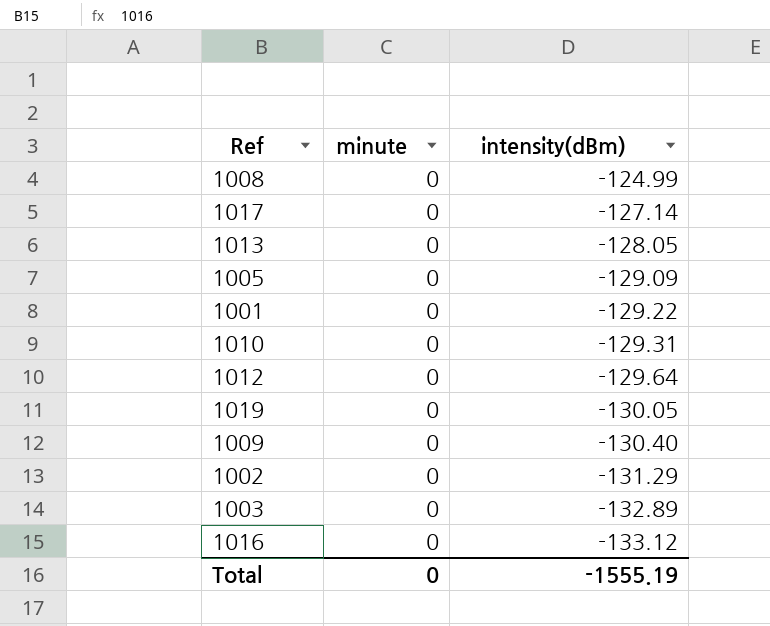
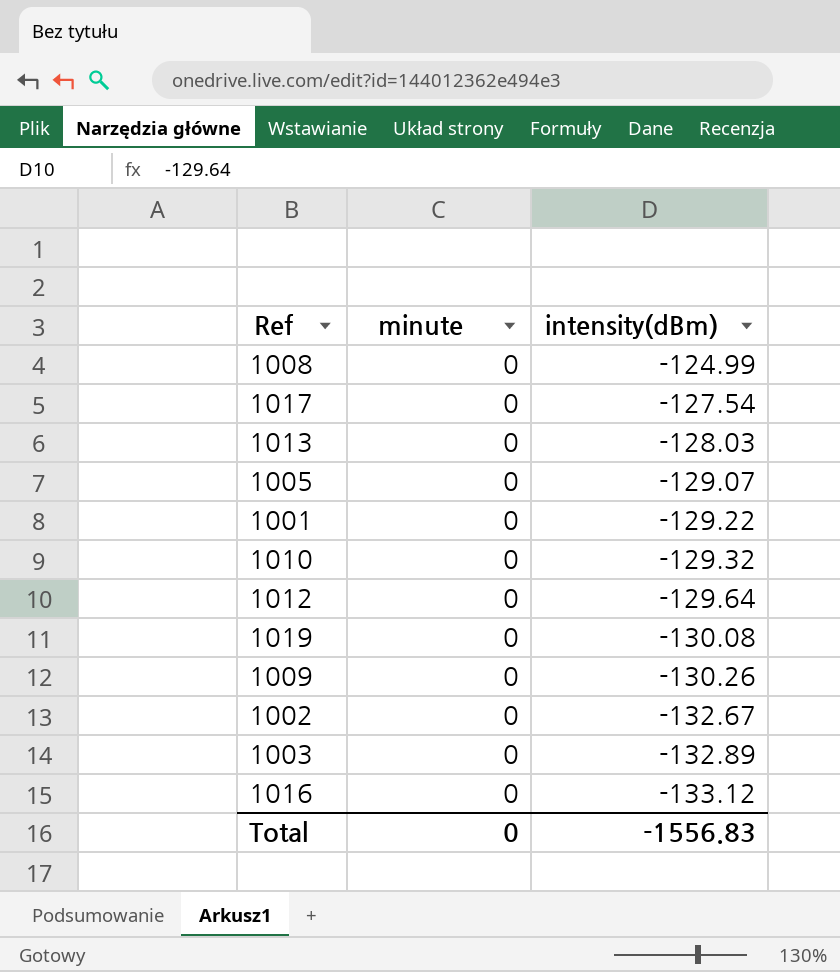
1017 | intensity(dBm): -127.14 -> -127.54
1013 | intensity(dBm): -128.05 -> -128.03
1005 | intensity(dBm): -129.09 -> -129.07
1010 | intensity(dBm): -129.31 -> -129.32
1019 | intensity(dBm): -130.05 -> -130.08
1009 | intensity(dBm): -130.40 -> -130.26
1002 | intensity(dBm): -131.29 -> -132.67
Total | intensity(dBm): -1555.19 -> -1556.83

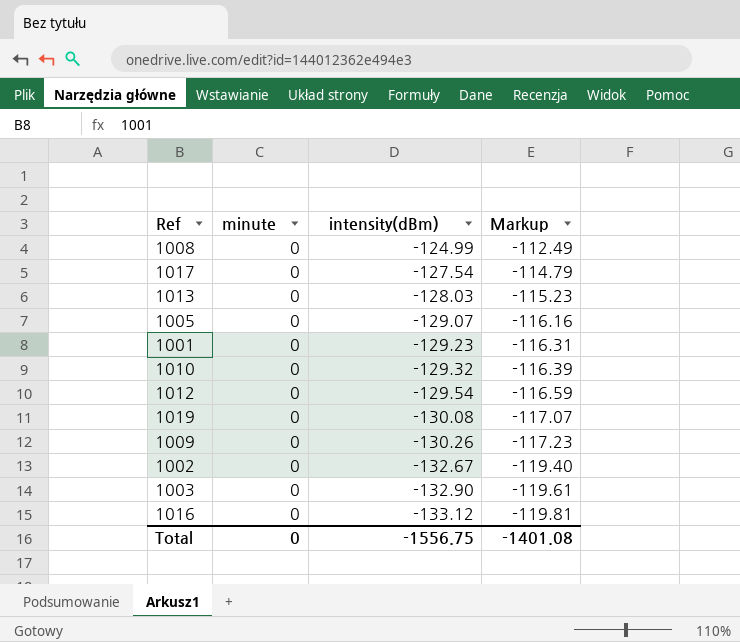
column Markup | formula: none -> [intensity(dBm)] * 0.9
1001 | intensity(dBm): -129.22 -> -129.23
1012 | intensity(dBm): -129.64 -> -129.54
1003 | intensity(dBm): -132.89 -> -132.90
Total | intensity(dBm): -1556.83 -> -1556.75

